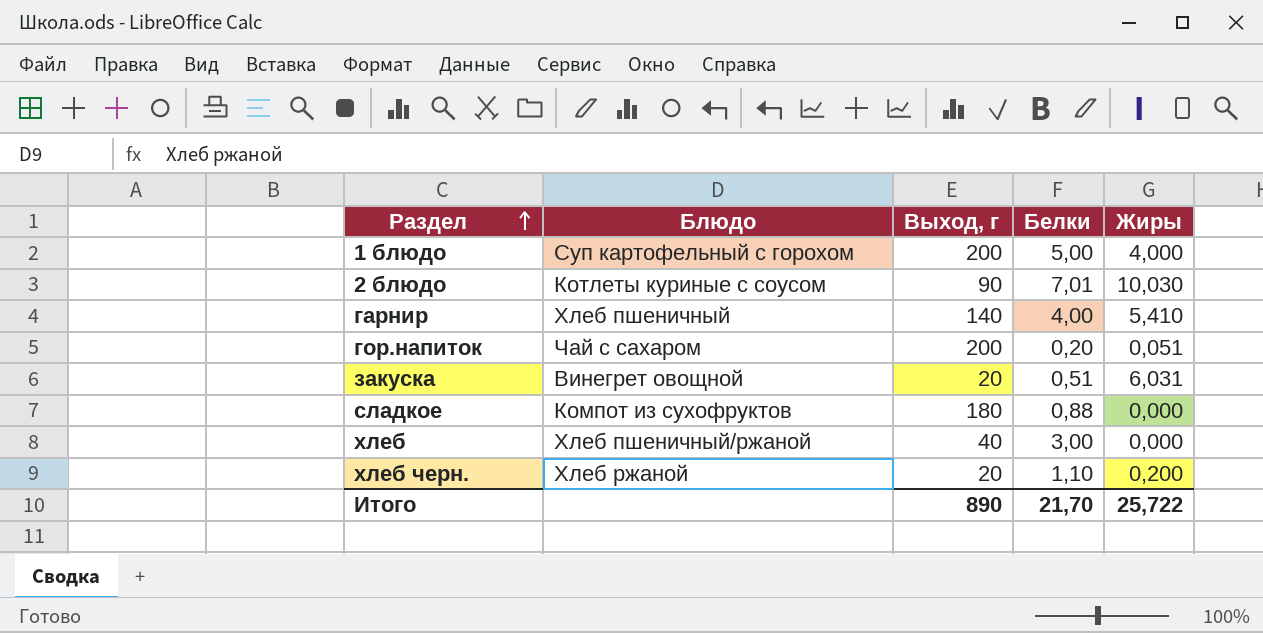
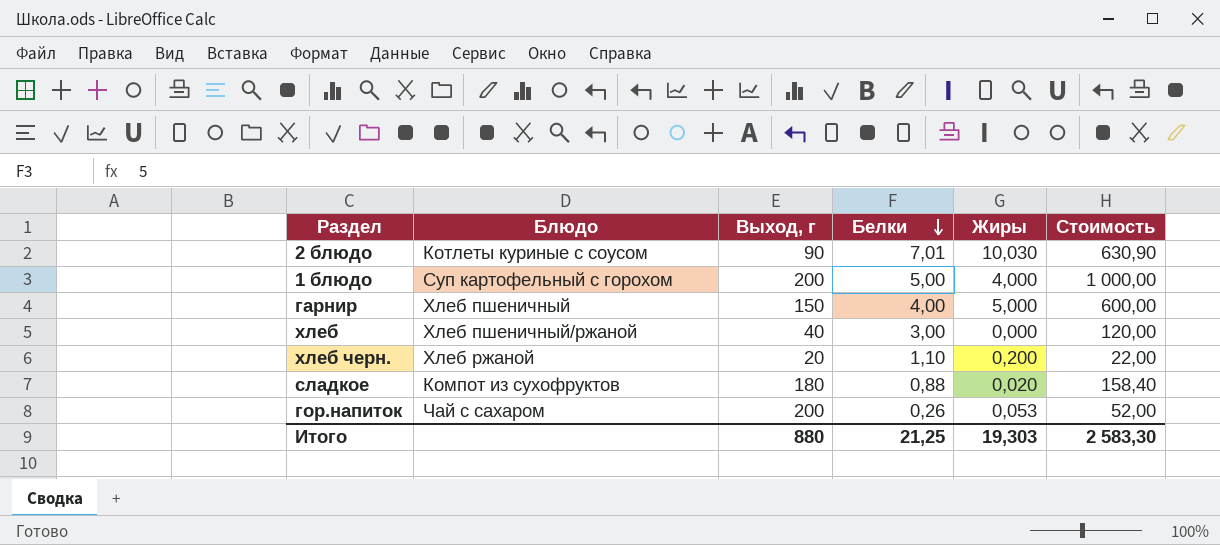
row order: Раздел ascending -> Белки descending
column Стоимость | formula: none -> [Выход, г] * [Белки]
row закуска: Винегрет овощной | 20 | 0,51 | 6,031 -> none
гарнир | Выход, г: 140 -> 150
гарнир | Жиры: 5,410 -> 5,000
сладкое | Жиры: 0,000 -> 0,020
гор.напиток | Белки: 0,20 -> 0,26
гор.напиток | Жиры: 0,051 -> 0,053
Итого | Выход, г: 890 -> 880
Итого | Белки: 21,70 -> 21,25
Итого | Жиры: 25,722 -> 19,303

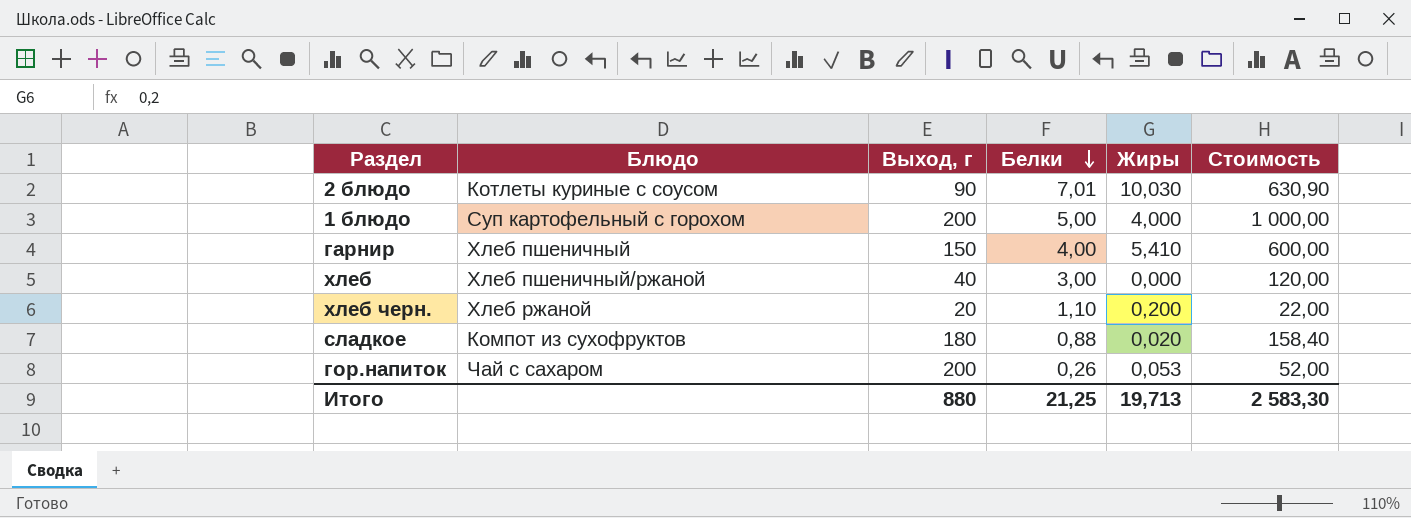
гарнир | Жиры: 5,000 -> 5,410
Итого | Жиры: 19,303 -> 19,713

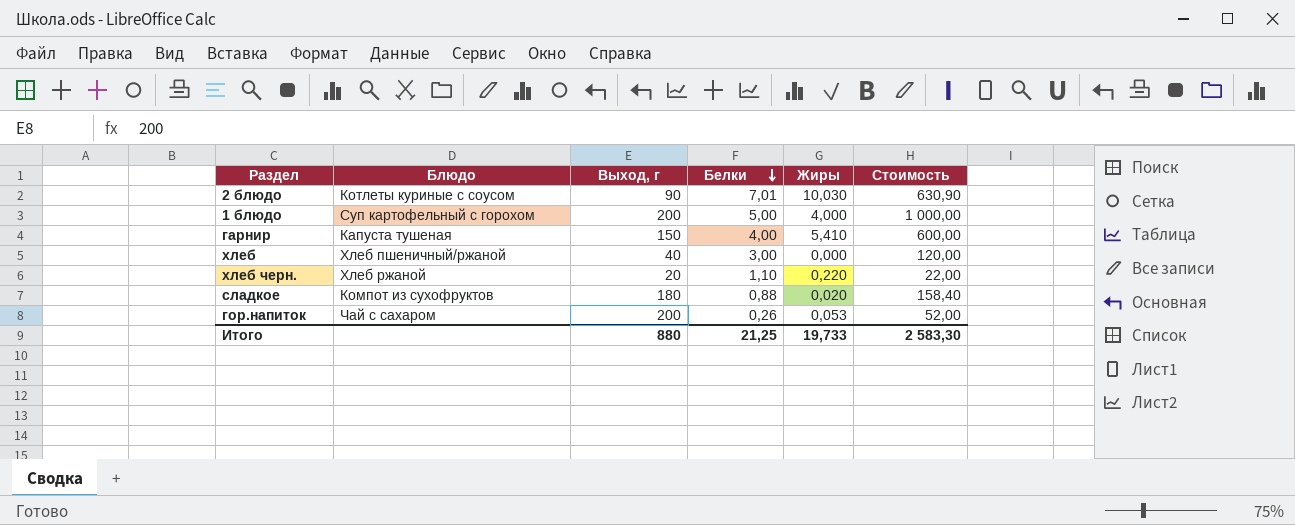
гарнир | Блюдо: Хлеб пшеничный -> Капуста тушеная
хлеб черн. | Жиры: 0,200 -> 0,220
Итого | Жиры: 19,713 -> 19,733

